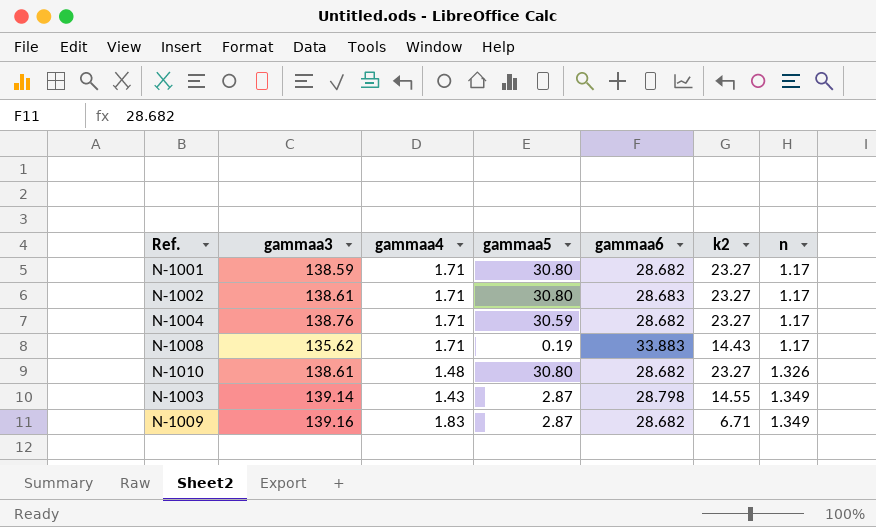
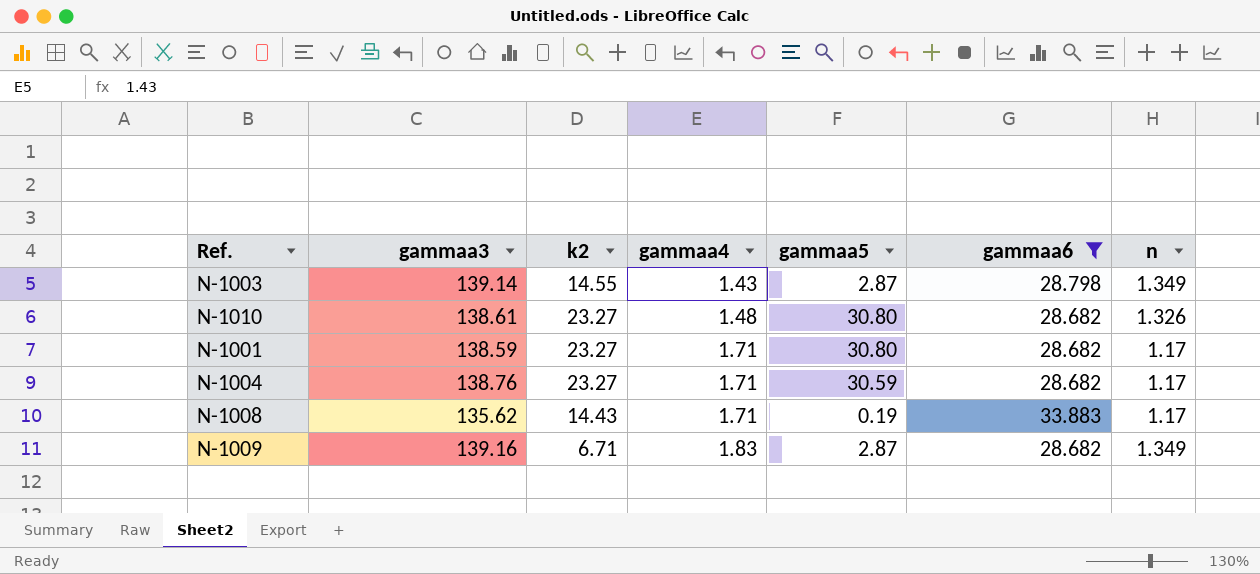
filter: none -> gammaa6 != 28.683
row order: n ascending -> gammaa4 ascending
column k2 | position: 6 -> 3

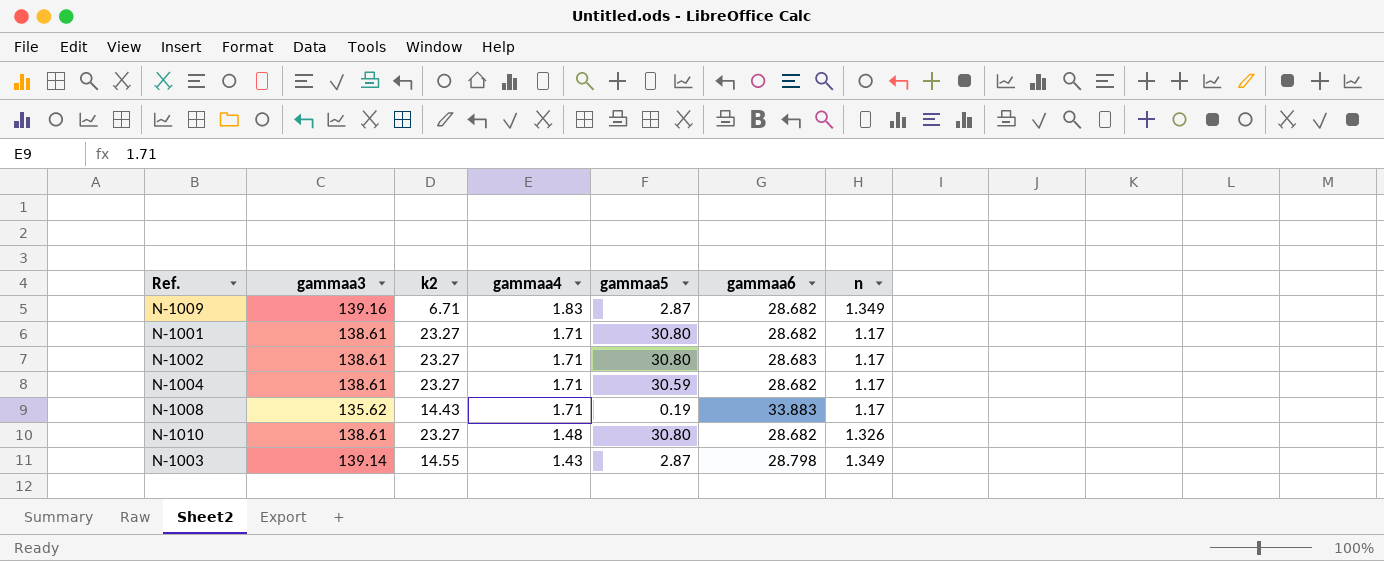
filter: gammaa6 != 28.683 -> none
row order: gammaa4 ascending -> gammaa4 descending
N-1001 | gammaa3: 138.59 -> 138.61
N-1004 | gammaa3: 138.76 -> 138.61

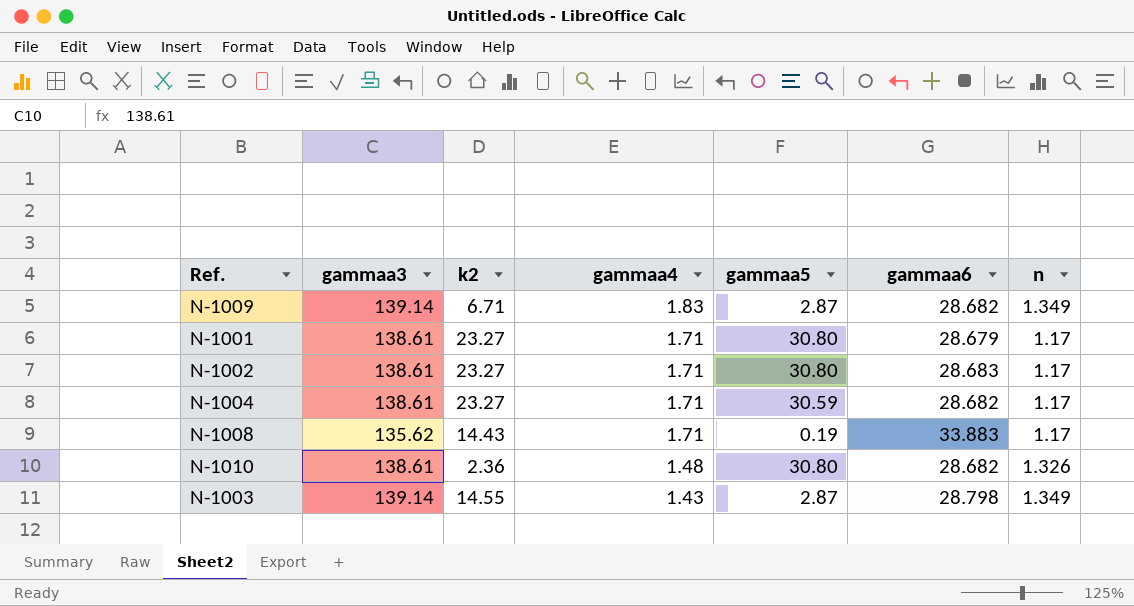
N-1009 | gammaa3: 139.16 -> 139.14
N-1001 | gammaa6: 28.682 -> 28.679
N-1010 | k2: 23.27 -> 2.36

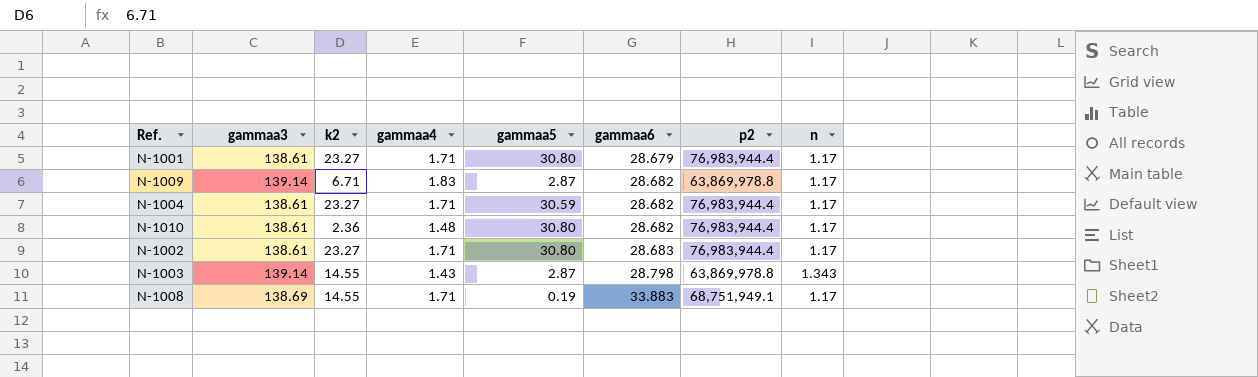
row order: gammaa4 descending -> gammaa6 ascending
column p2 | position: none -> 7
N-1009 | n: 1.349 -> 1.17
N-1010 | n: 1.326 -> 1.17
N-1003 | n: 1.349 -> 1.343
N-1008 | gammaa3: 135.62 -> 138.69
N-1008 | k2: 14.43 -> 14.55

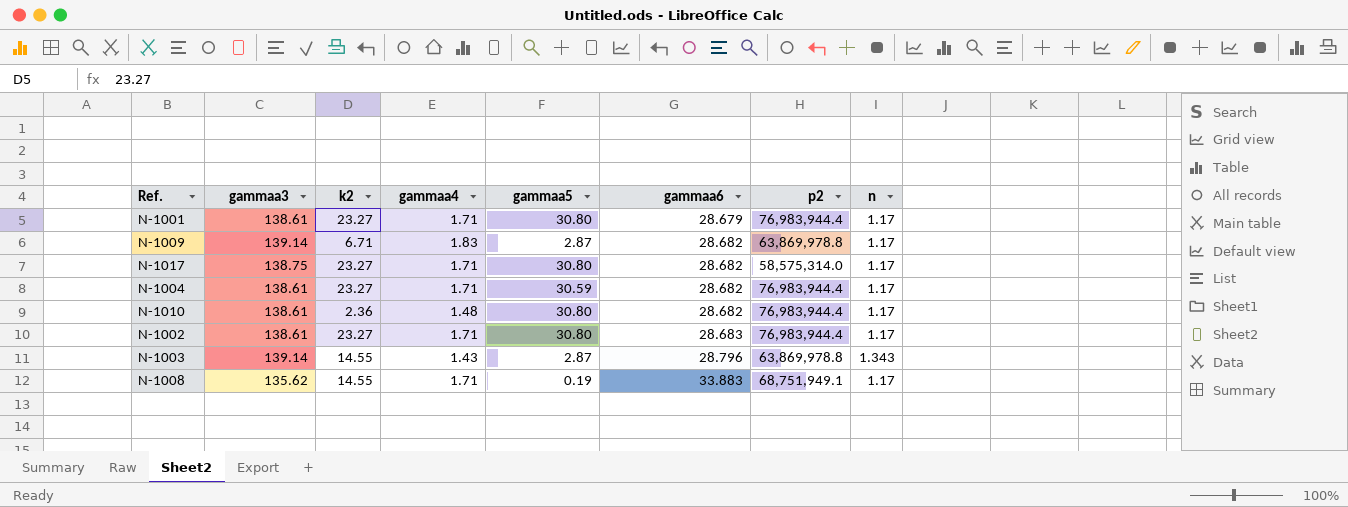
row N-1017: none -> 138.75 | 23.27 | 1.71 | 30.80 | 28.682 | 58,575,314.0 | 1.17
N-1003 | gammaa6: 28.798 -> 28.796
N-1008 | gammaa3: 138.69 -> 135.62

